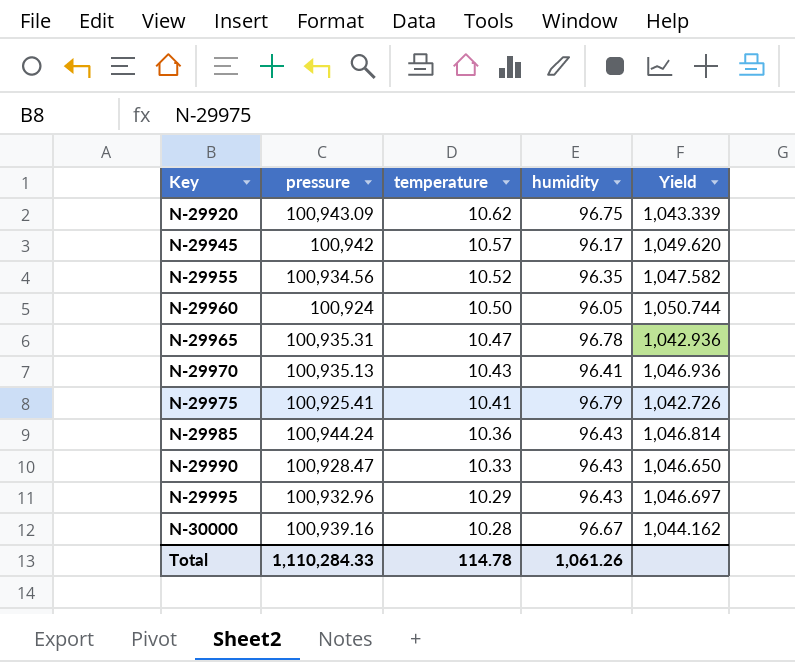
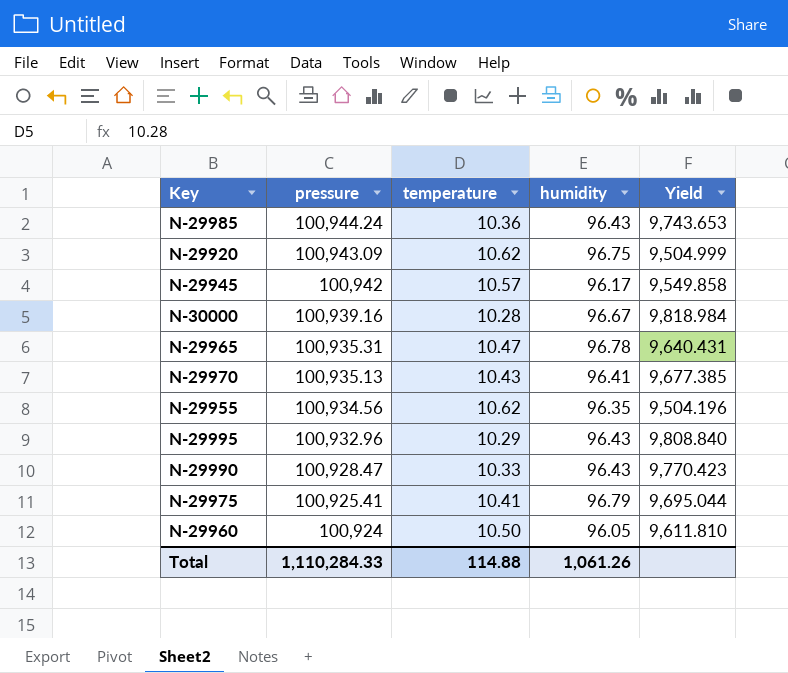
row order: Key ascending -> pressure descending
column Yield | formula: [pressure] / [humidity] -> [pressure] / [temperature]
N-29955 | temperature: 10.52 -> 10.62
Total | temperature: 114.78 -> 114.88

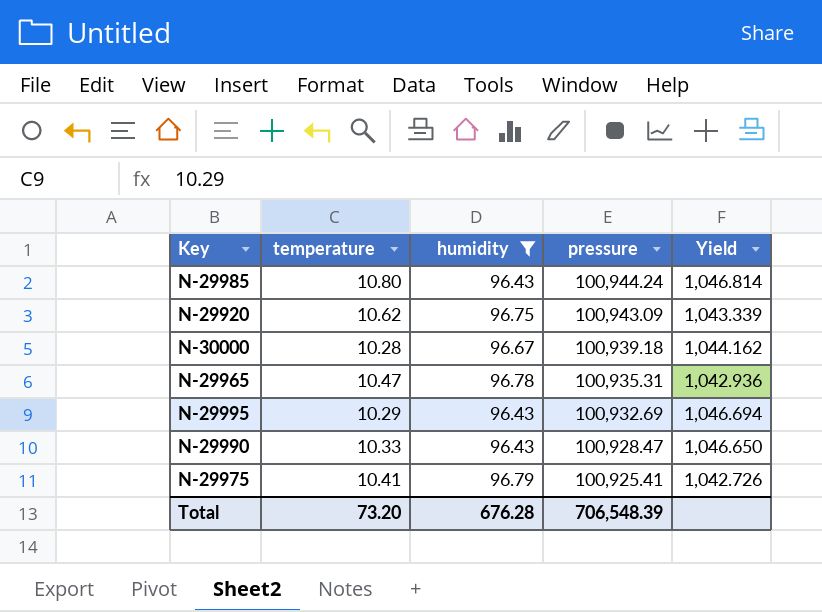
filter: none -> humidity >= 96.43
column pressure | position: 2 -> 4
column Yield | formula: [pressure] / [temperature] -> [pressure] / [humidity]
N-29985 | temperature: 10.36 -> 10.80
N-30000 | pressure: 100,939.16 -> 100,939.18
N-29995 | pressure: 100,932.96 -> 100,932.69
Total | temperature: 114.88 -> 73.20
Total | humidity: 1,061.26 -> 676.28
Total | pressure: 1,110,284.33 -> 706,548.39

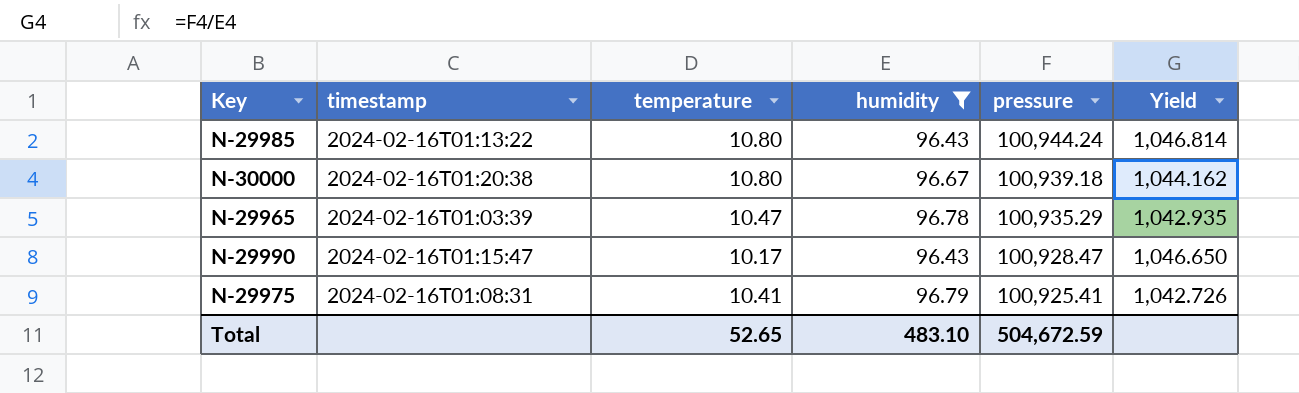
column timestamp | position: none -> 2
row N-29920: 10.62 | 96.75 | 100,943.09 | 1,043.339 -> none
row N-29995: 10.29 | 96.43 | 100,932.69 | 1,046.694 -> none
N-30000 | temperature: 10.28 -> 10.80
N-29965 | pressure: 100,935.31 -> 100,935.29
N-29965 | Yield: 1,042.936 -> 1,042.935
N-29990 | temperature: 10.33 -> 10.17
Total | temperature: 73.20 -> 52.65
Total | humidity: 676.28 -> 483.10
Total | pressure: 706,548.39 -> 504,672.59

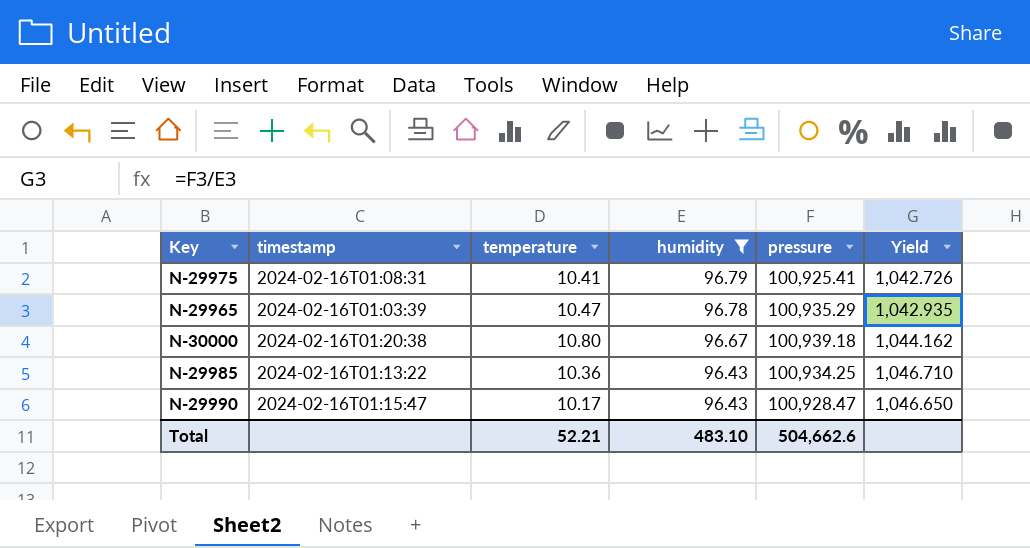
row order: pressure descending -> humidity descending
N-29985 | temperature: 10.80 -> 10.36
N-29985 | pressure: 100,944.24 -> 100,934.25
N-29985 | Yield: 1,046.814 -> 1,046.710
Total | temperature: 52.65 -> 52.21
Total | pressure: 504,672.59 -> 504,662.6

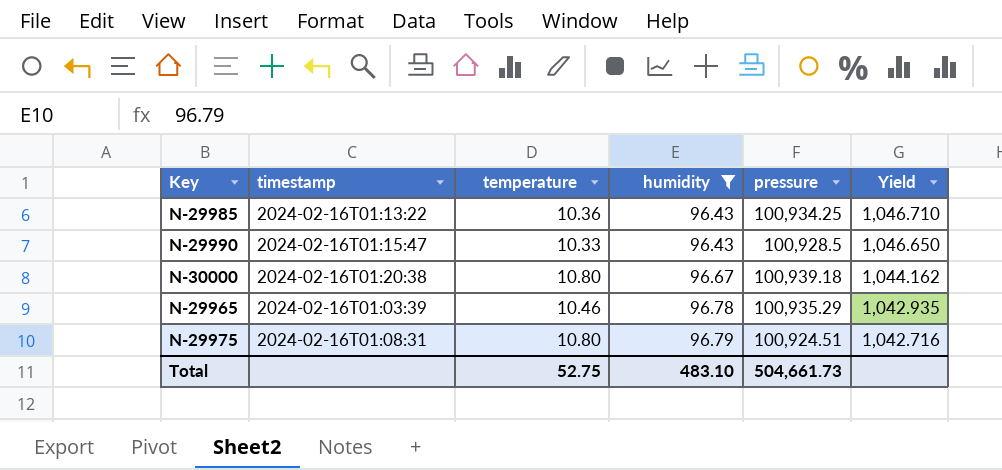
row order: humidity descending -> humidity ascending
N-29990 | temperature: 10.17 -> 10.33
N-29990 | pressure: 100,928.47 -> 100,928.5
N-29965 | temperature: 10.47 -> 10.46
N-29975 | temperature: 10.41 -> 10.80
N-29975 | pressure: 100,925.41 -> 100,924.51
N-29975 | Yield: 1,042.726 -> 1,042.716
Total | temperature: 52.21 -> 52.75
Total | pressure: 504,662.6 -> 504,661.73

